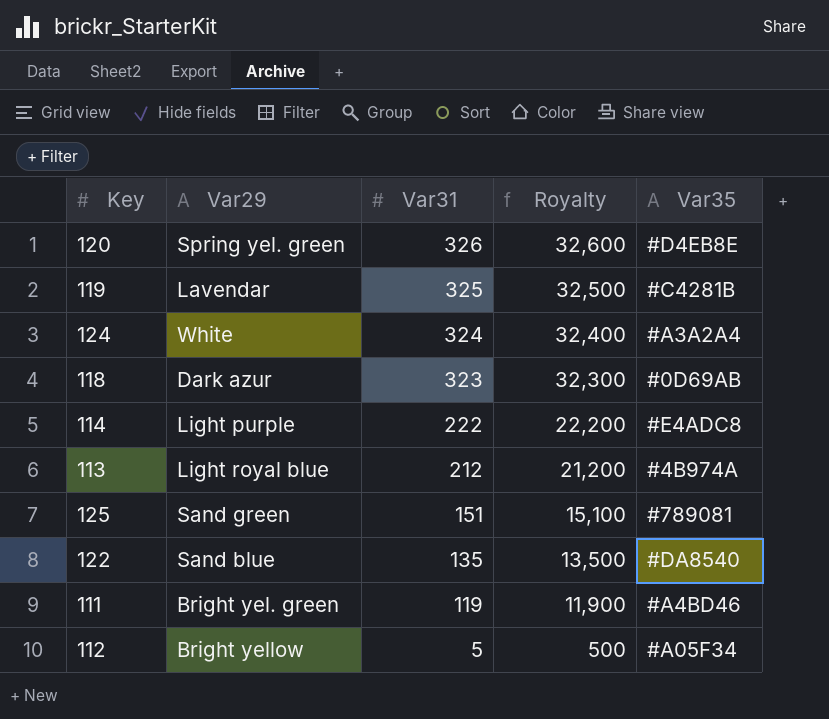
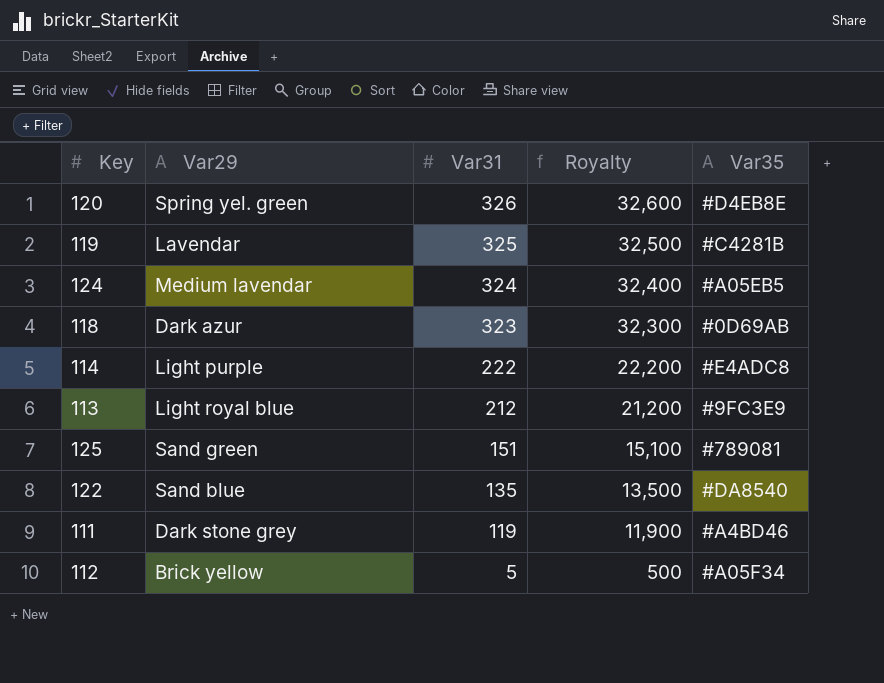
124 | Var29: White -> Medium lavendar
124 | Var35: #A3A2A4 -> #A05EB5
113 | Var35: #4B974A -> #9FC3E9
111 | Var29: Bright yel. green -> Dark stone grey
112 | Var29: Bright yellow -> Brick yellow

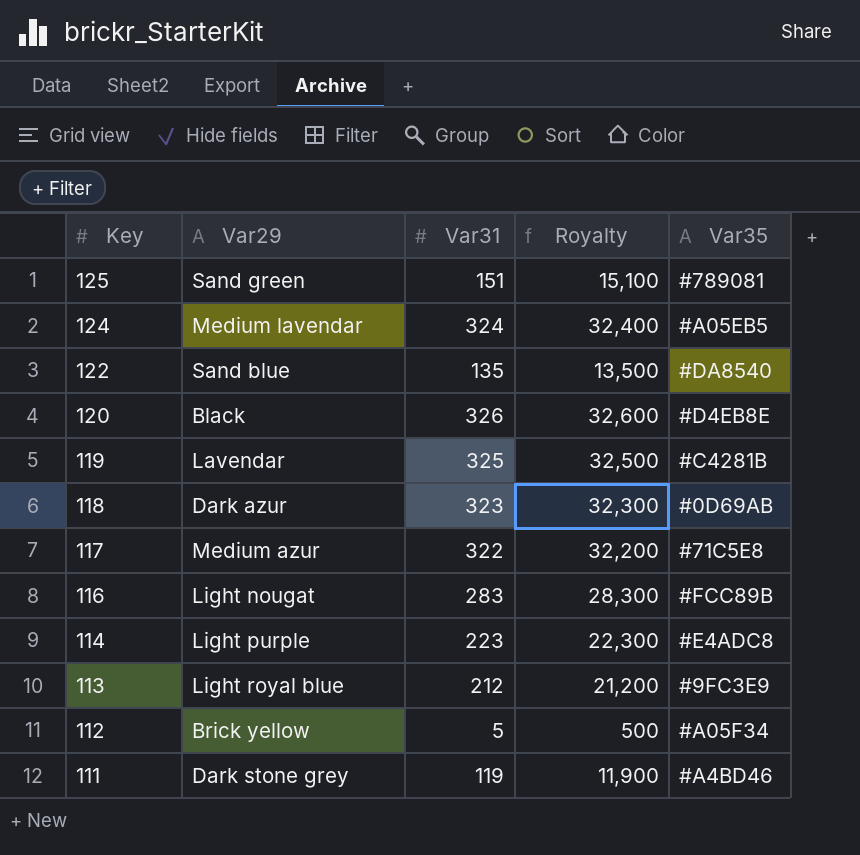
row order: Var31 descending -> Key descending
120 | Var29: Spring yel. green -> Black
row 117: none -> Medium azur | 322 | 32,200 | #71C5E8
row 116: none -> Light nougat | 283 | 28,300 | #FCC89B
114 | Var31: 222 -> 223
114 | Royalty: 22,200 -> 22,300

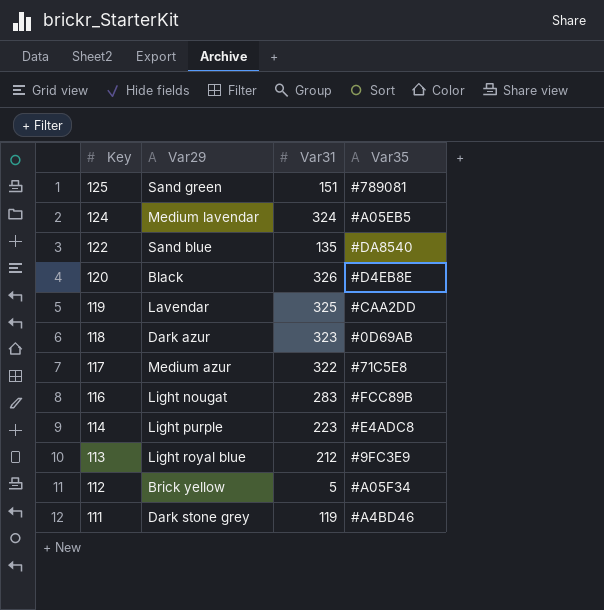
column Royalty | formula: [Var31] * 100 -> none
119 | Var35: #C4281B -> #CAA2DD

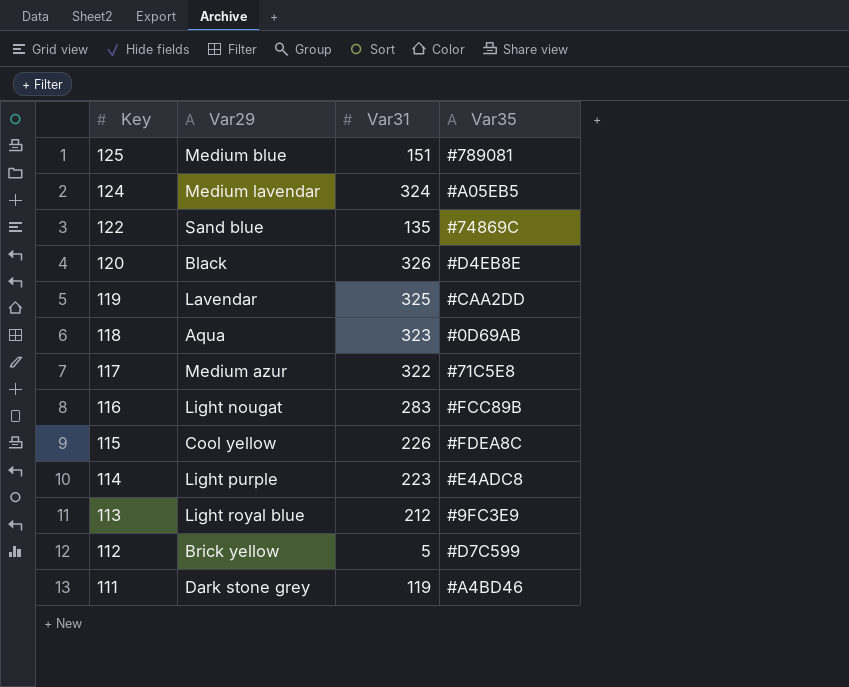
125 | Var29: Sand green -> Medium blue
122 | Var35: #DA8540 -> #74869C
118 | Var29: Dark azur -> Aqua
row 115: none -> Cool yellow | 226 | #FDEA8C
112 | Var35: #A05F34 -> #D7C599

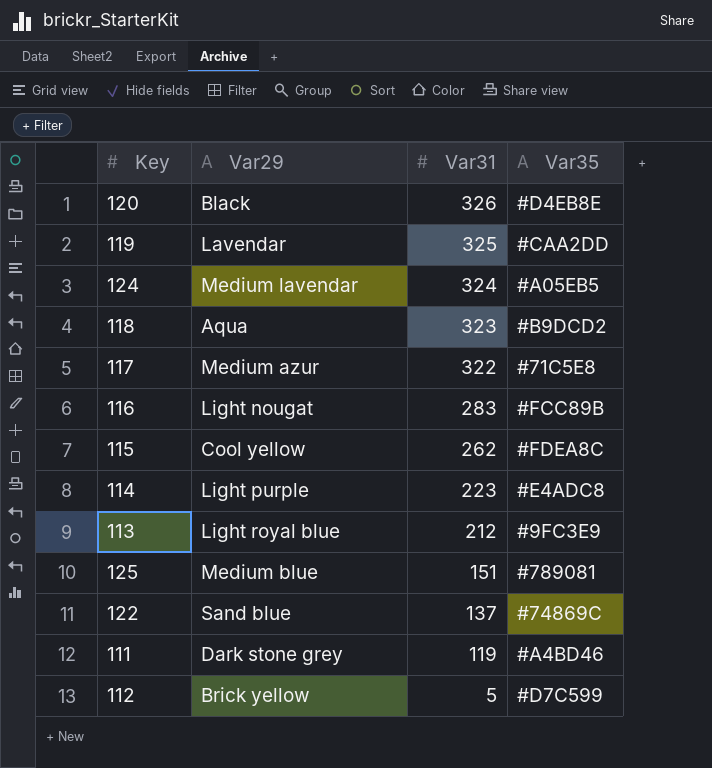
row order: Key descending -> Var31 descending
118 | Var35: #0D69AB -> #B9DCD2
115 | Var31: 226 -> 262
122 | Var31: 135 -> 137

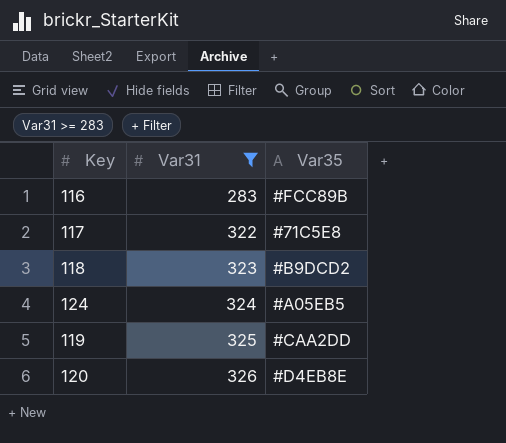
filter: none -> Var31 >= 283
row order: Var31 descending -> Var31 ascending
column Var29 | position: 2 -> none

